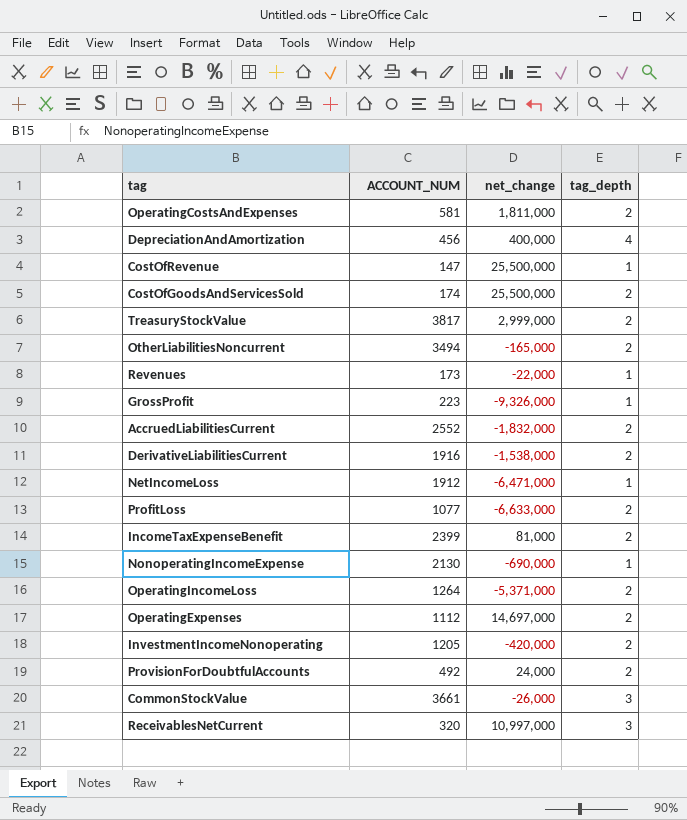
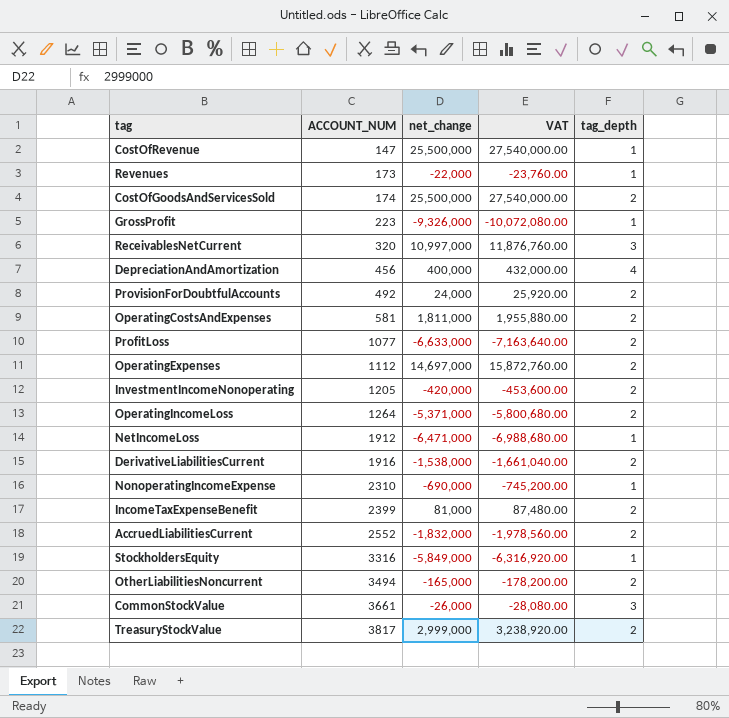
row order: none -> ACCOUNT_NUM ascending
column VAT | formula: none -> [net_change] * 1.08
NonoperatingIncomeExpense | ACCOUNT_NUM: 2130 -> 2310
row StockholdersEquity: none -> 3316 | -5,849,000 | -6,316,920.00 | 1

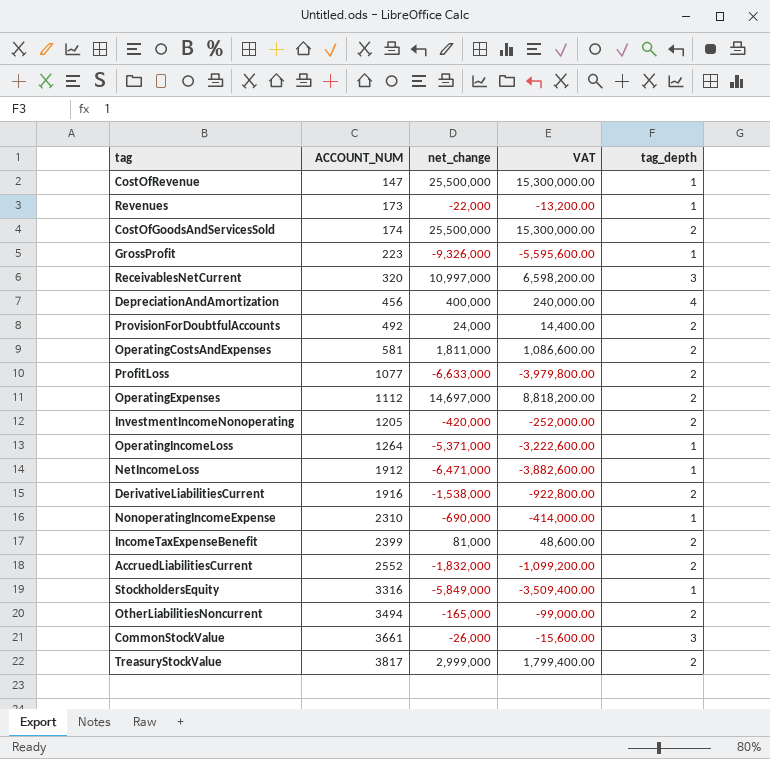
column VAT | formula: [net_change] * 1.08 -> [net_change] * 0.6
OperatingIncomeLoss | tag_depth: 2 -> 1

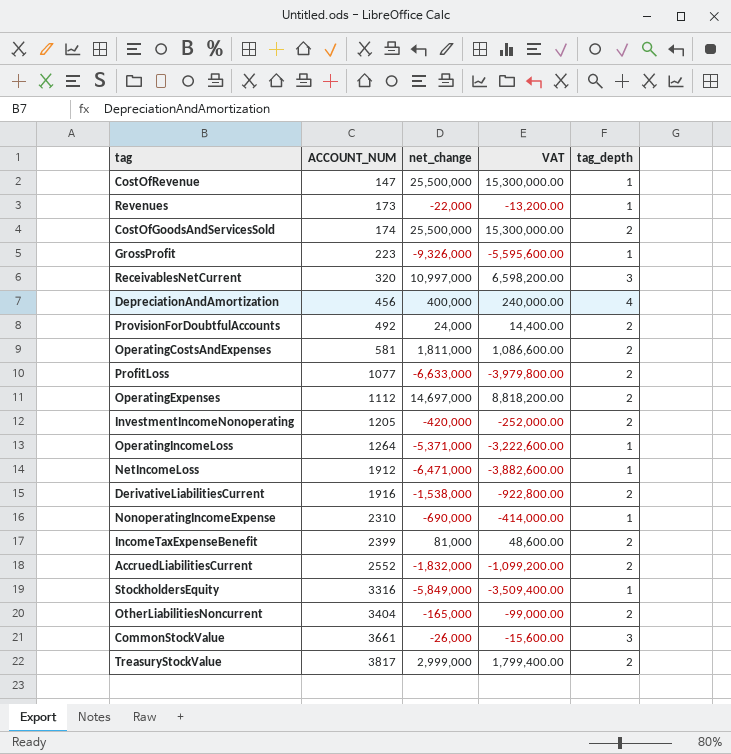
OtherLiabilitiesNoncurrent | ACCOUNT_NUM: 3494 -> 3404

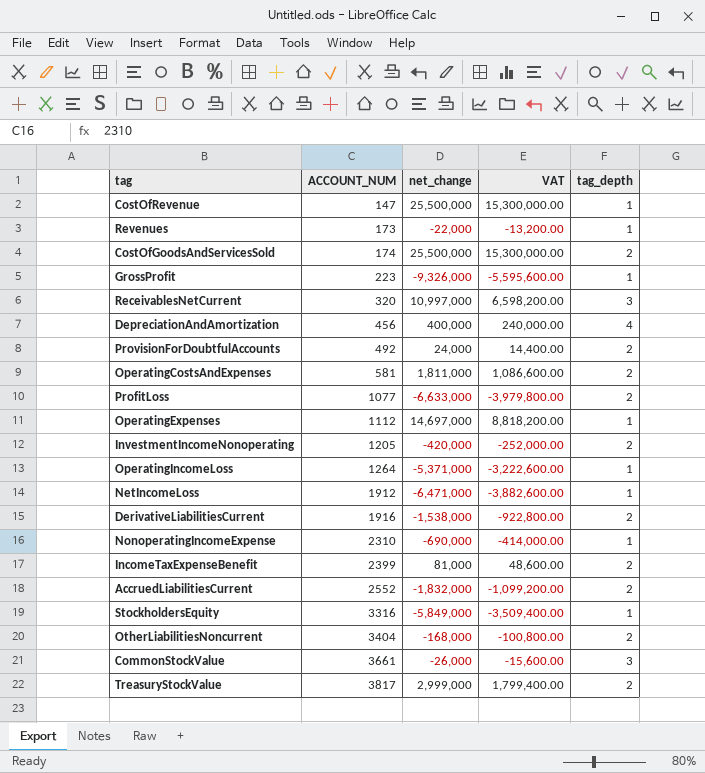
OperatingExpenses | tag_depth: 2 -> 1
OtherLiabilitiesNoncurrent | net_change: -165,000 -> -168,000
OtherLiabilitiesNoncurrent | VAT: -99,000.00 -> -100,800.00

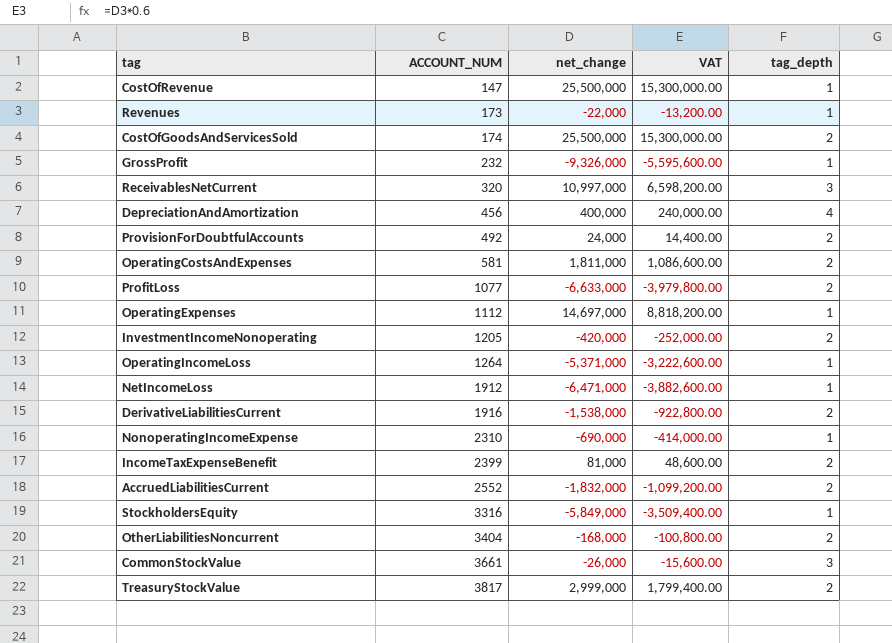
GrossProfit | ACCOUNT_NUM: 223 -> 232

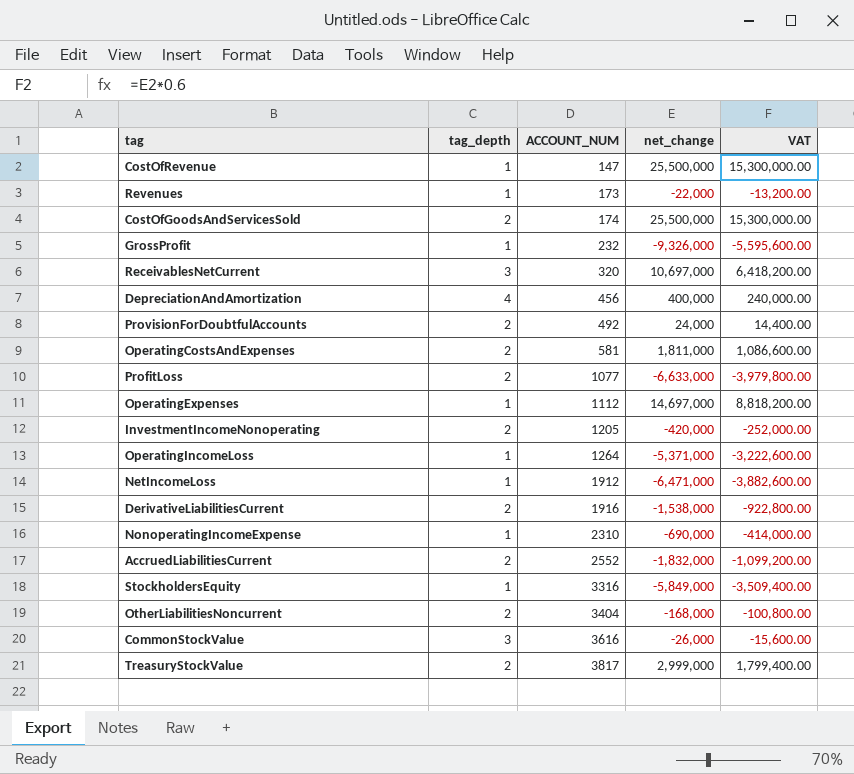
column tag_depth | position: 5 -> 2
row IncomeTaxExpenseBenefit: 2399 | 81,000 | 48,600.00 | 2 -> none
ReceivablesNetCurrent | net_change: 10,997,000 -> 10,697,000
ReceivablesNetCurrent | VAT: 6,598,200.00 -> 6,418,200.00
CommonStockValue | ACCOUNT_NUM: 3661 -> 3616

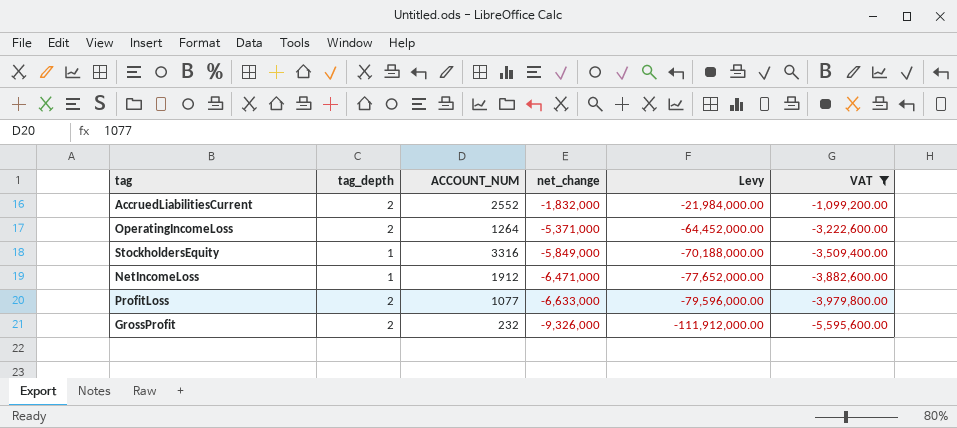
filter: none -> VAT <= -1,099,200.00
row order: ACCOUNT_NUM ascending -> net_change descending
column Levy | formula: none -> [net_change] * 12
OperatingIncomeLoss | tag_depth: 1 -> 2
GrossProfit | tag_depth: 1 -> 2

